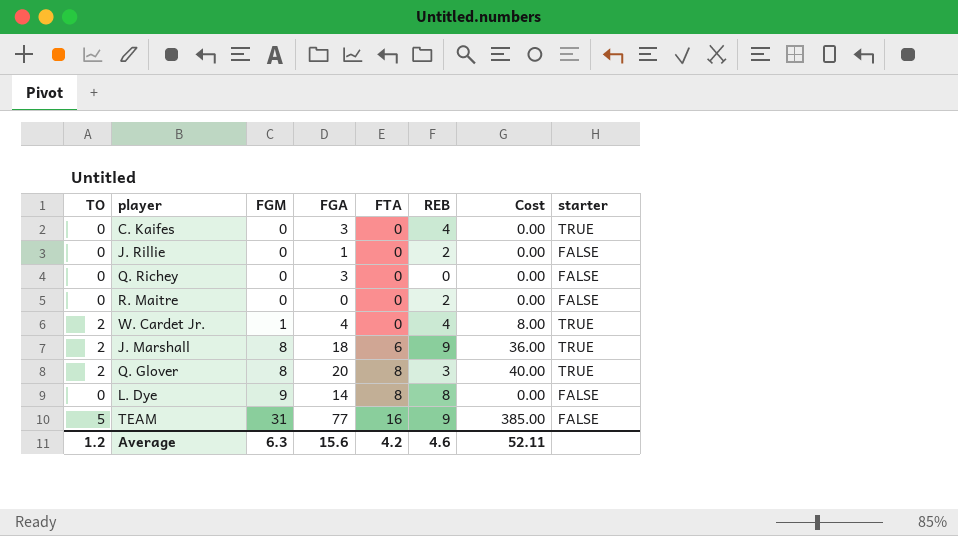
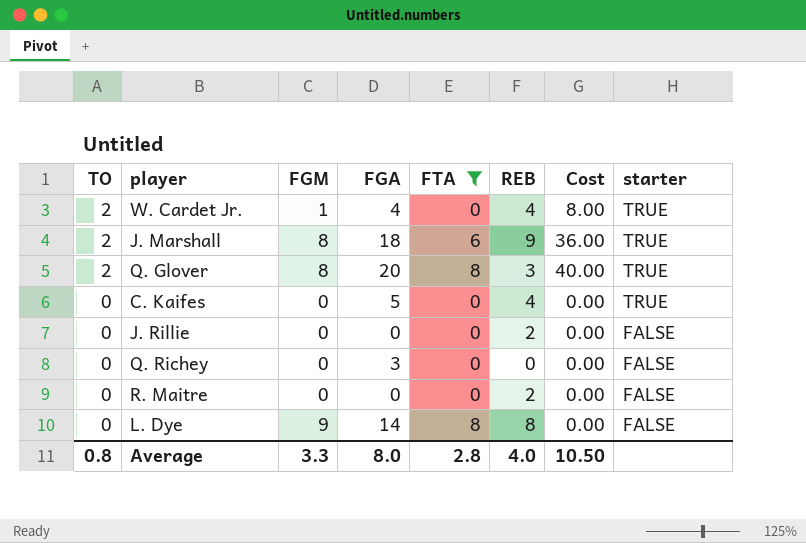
filter: none -> FTA != 16
row order: FGM ascending -> TO descending
C. Kaifes | FGA: 3 -> 5
J. Rillie | FGA: 1 -> 0
Average | TO: 1.2 -> 0.8
Average | FGM: 6.3 -> 3.3
Average | FGA: 15.6 -> 8.0
Average | FTA: 4.2 -> 2.8
Average | REB: 4.6 -> 4.0
Average | Cost: 52.11 -> 10.50

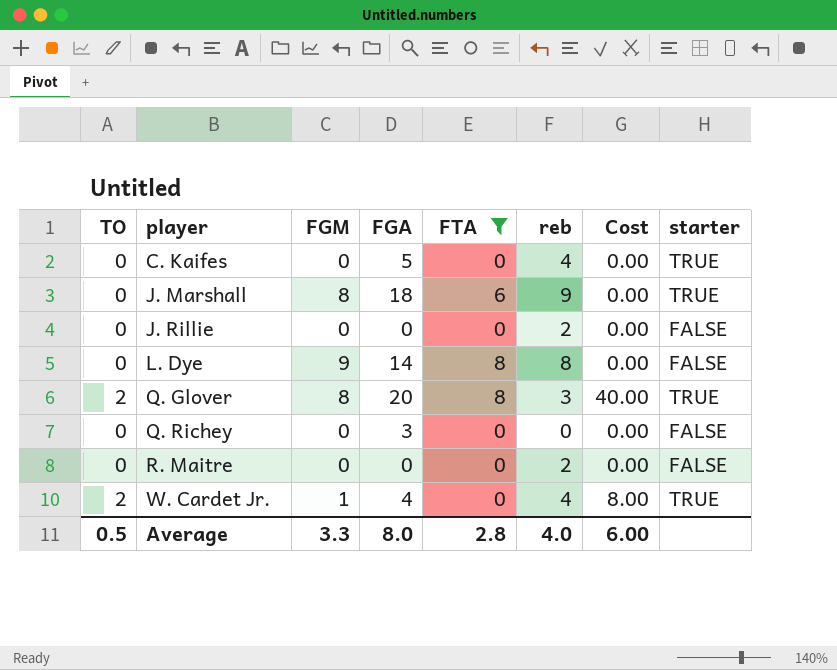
row order: TO descending -> player ascending
column name: REB -> reb
J. Marshall | TO: 2 -> 0
J. Marshall | Cost: 36.00 -> 0.00
Average | TO: 0.8 -> 0.5
Average | Cost: 10.50 -> 6.00

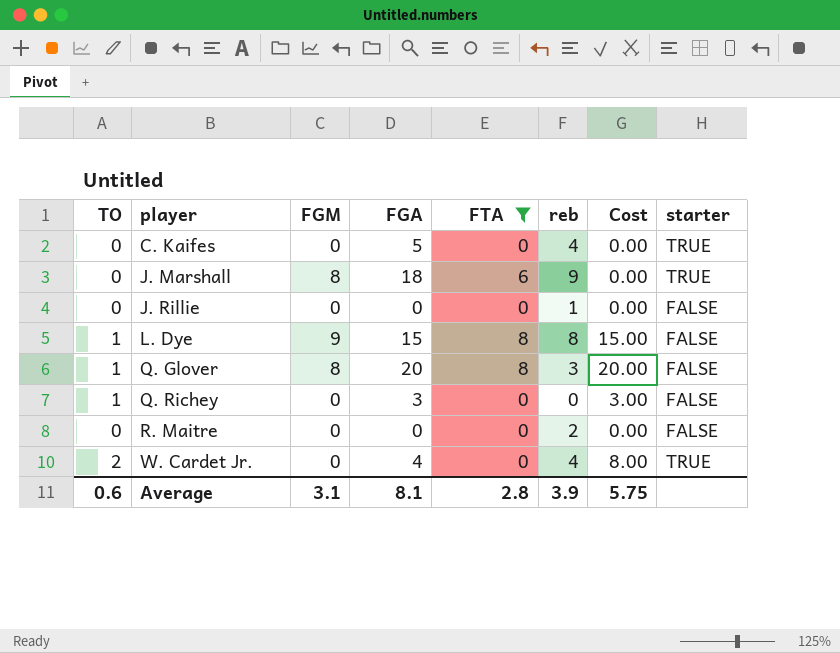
J. Rillie | reb: 2 -> 1
L. Dye | TO: 0 -> 1
L. Dye | FGA: 14 -> 15
L. Dye | Cost: 0.00 -> 15.00
Q. Glover | TO: 2 -> 1
Q. Glover | Cost: 40.00 -> 20.00
Q. Glover | starter: TRUE -> FALSE
Q. Richey | TO: 0 -> 1
Q. Richey | Cost: 0.00 -> 3.00
W. Cardet Jr. | FGM: 1 -> 0
Average | TO: 0.5 -> 0.6
Average | FGM: 3.3 -> 3.1
Average | FGA: 8.0 -> 8.1
Average | reb: 4.0 -> 3.9
Average | Cost: 6.00 -> 5.75

